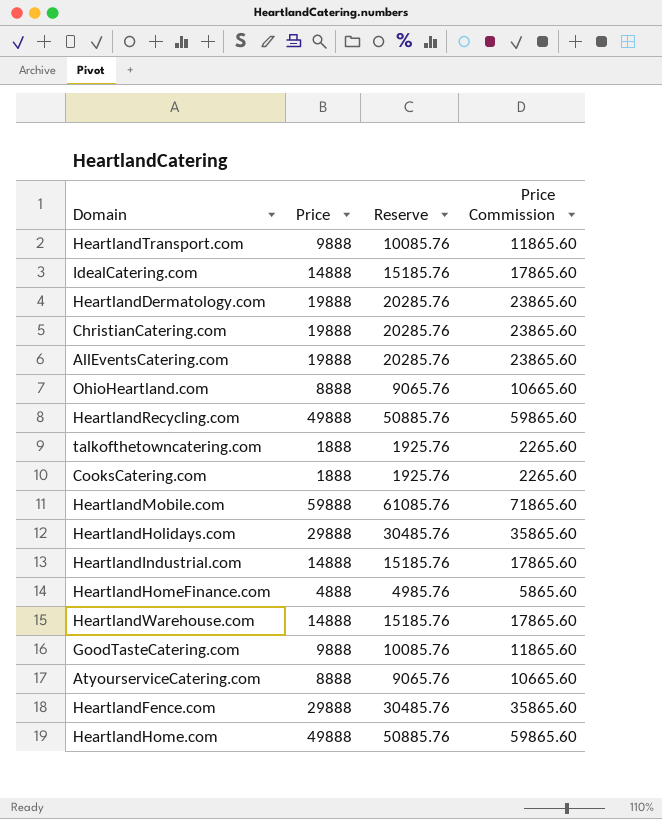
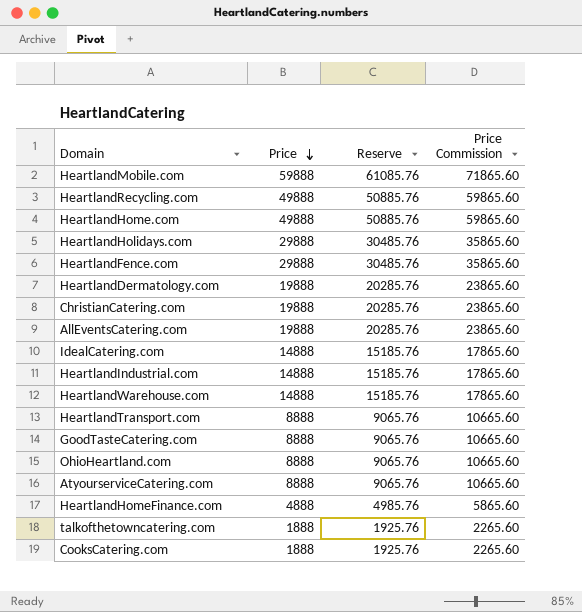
row order: none -> Price descending
HeartlandTransport.com | Price: 9888 -> 8888
HeartlandTransport.com | Reserve: 10085.76 -> 9065.76
HeartlandTransport.com | Price Commission: 11865.60 -> 10665.60
GoodTasteCatering.com | Price: 9888 -> 8888
GoodTasteCatering.com | Reserve: 10085.76 -> 9065.76
GoodTasteCatering.com | Price Commission: 11865.60 -> 10665.60

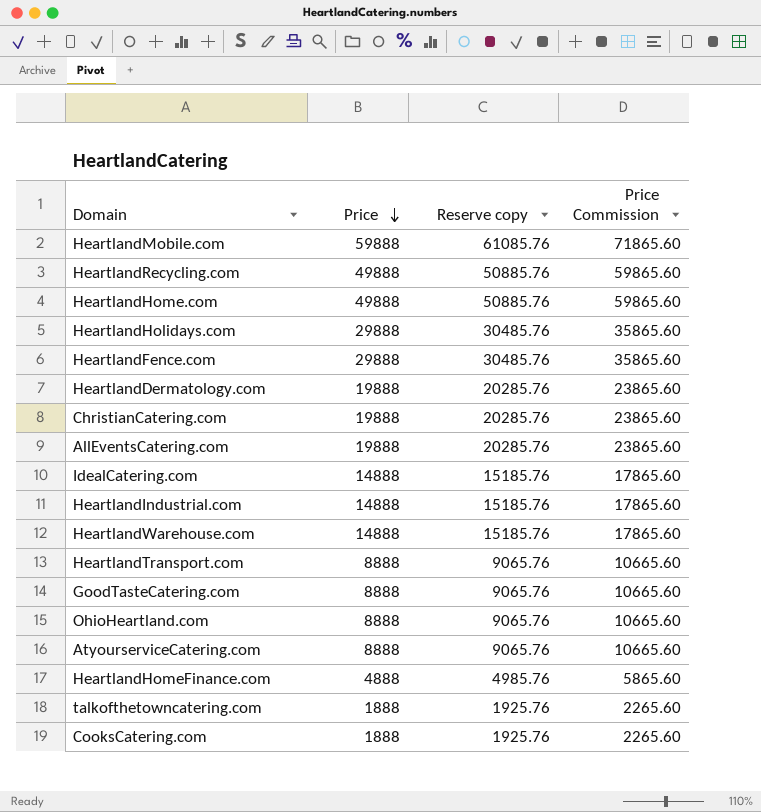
column name: Reserve -> Reserve copy

